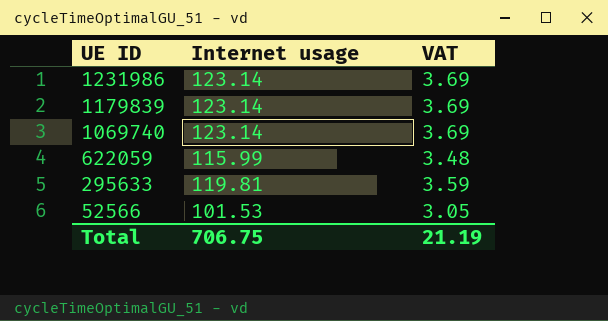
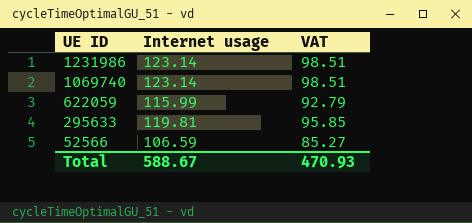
column VAT | formula: [Internet usage] * 0.03 -> [Internet usage] * 0.8
row 1179839: 123.14 | 3.69 -> none
52566 | Internet usage: 101.53 -> 106.59
Total | Internet usage: 706.75 -> 588.67
Total | VAT: 21.19 -> 470.93

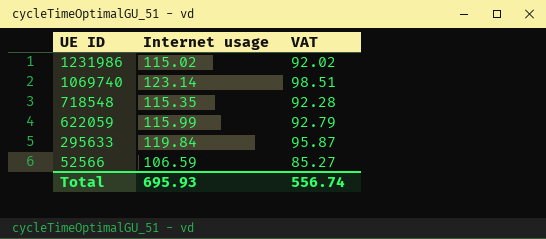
1231986 | Internet usage: 123.14 -> 115.02
1231986 | VAT: 98.51 -> 92.02
row 718548: none -> 115.35 | 92.28
295633 | Internet usage: 119.81 -> 119.84
295633 | VAT: 95.85 -> 95.87
Total | Internet usage: 588.67 -> 695.93
Total | VAT: 470.93 -> 556.74

